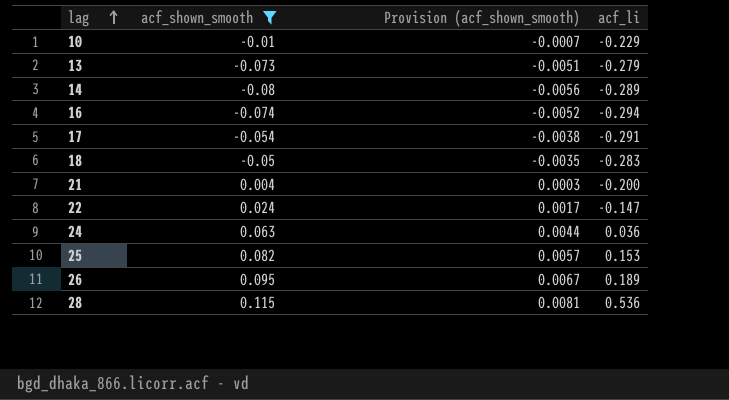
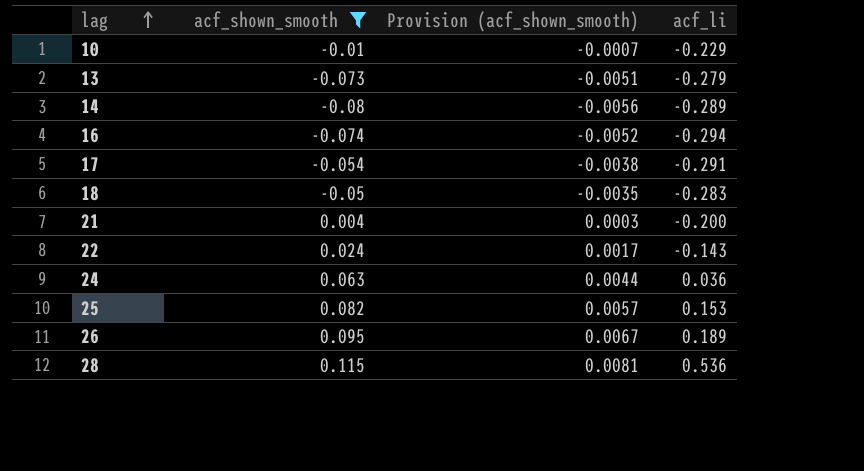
22 | acf_li: -0.147 -> -0.143

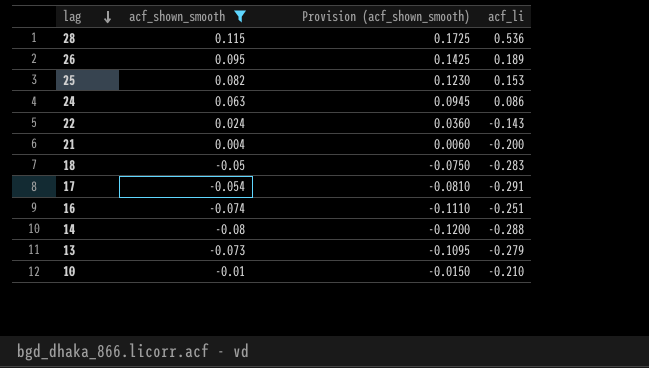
row order: lag ascending -> lag descending
column Provision (acf_shown_smooth) | formula: [acf_shown_smooth] * 0.07 -> [acf_shown_smooth] * 1.5
24 | acf_li: 0.036 -> 0.086
16 | acf_li: -0.294 -> -0.251
14 | acf_li: -0.289 -> -0.288
10 | acf_li: -0.229 -> -0.210

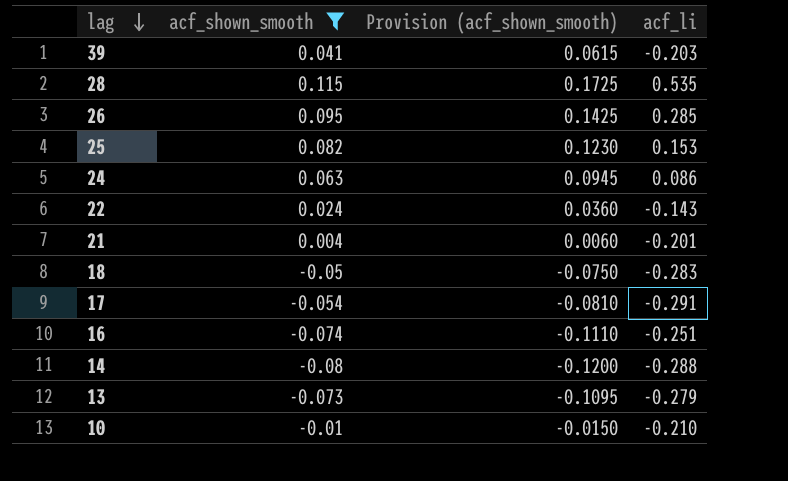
row 39: none -> 0.041 | 0.0615 | -0.203
28 | acf_li: 0.536 -> 0.535
26 | acf_li: 0.189 -> 0.285
21 | acf_li: -0.200 -> -0.201

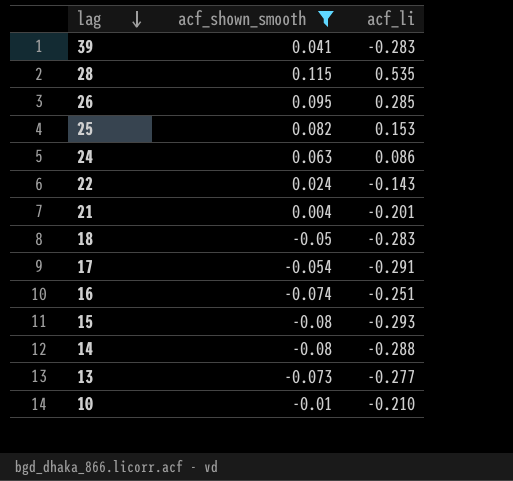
column Provision (acf_shown_smooth) | formula: [acf_shown_smooth] * 1.5 -> none
39 | acf_li: -0.203 -> -0.283
row 15: none -> -0.08 | -0.293
13 | acf_li: -0.279 -> -0.277

